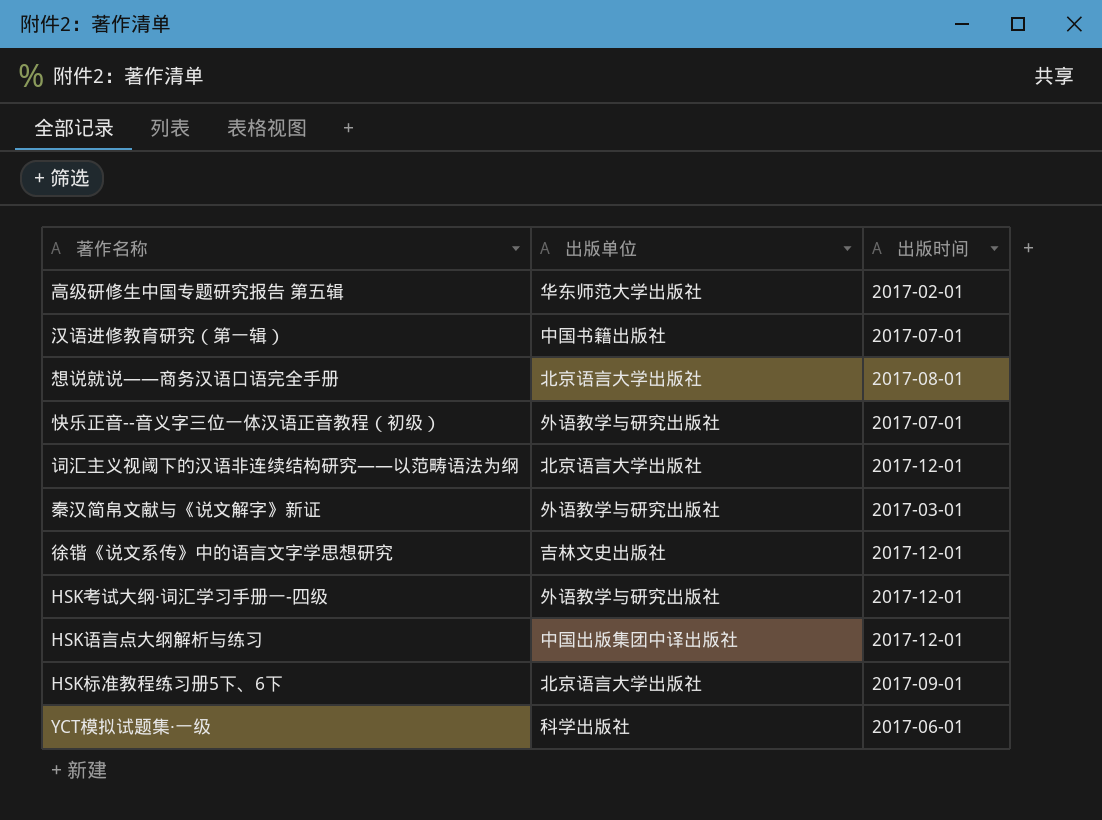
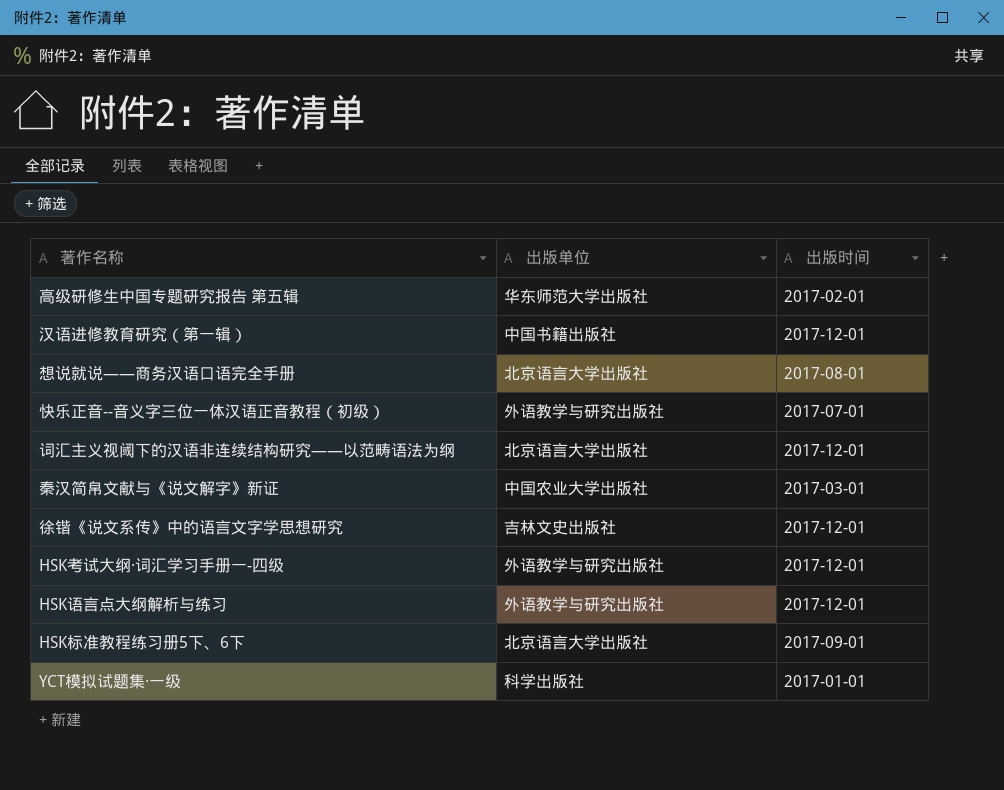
汉语进修教育研究（第一辑） | 出版时间: 2017-07-01 -> 2017-12-01
秦汉简帛文献与《说文解字》新证 | 出版单位: 外语教学与研究出版社 -> 中国农业大学出版社
HSK语言点大纲解析与练习 | 出版单位: 中国出版集团中译出版社 -> 外语教学与研究出版社
YCT模拟试题集·一级 | 出版时间: 2017-06-01 -> 2017-01-01

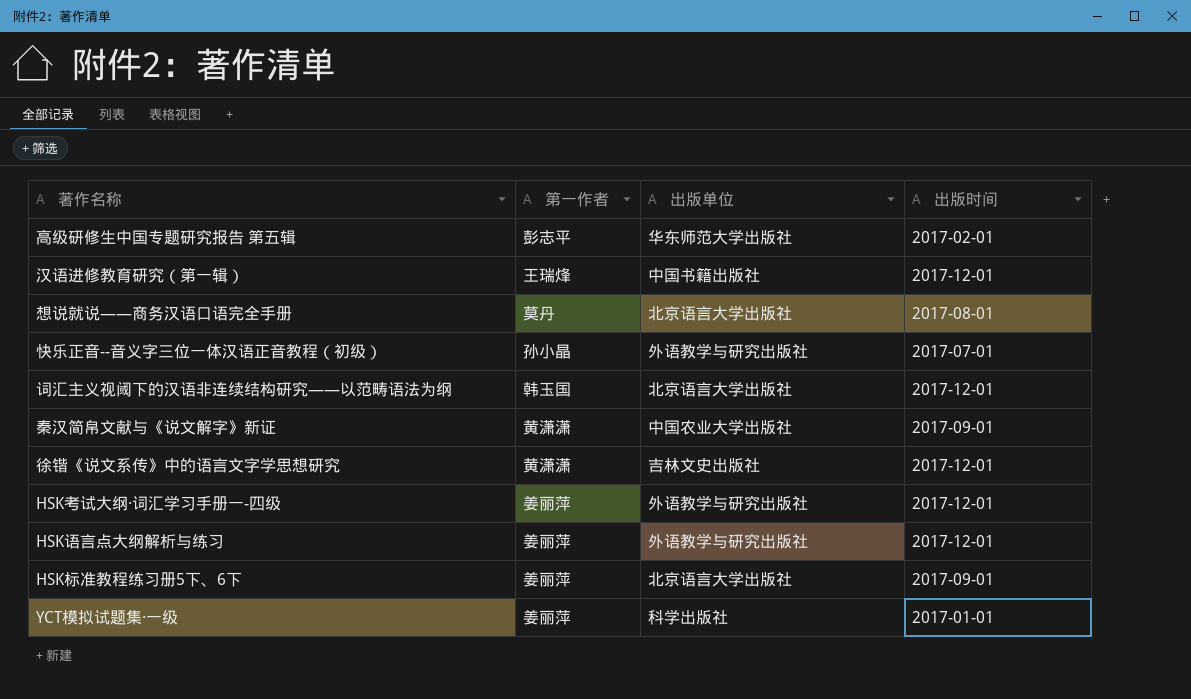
column 第一作者 | position: none -> 2
秦汉简帛文献与《说文解字》新证 | 出版时间: 2017-03-01 -> 2017-09-01

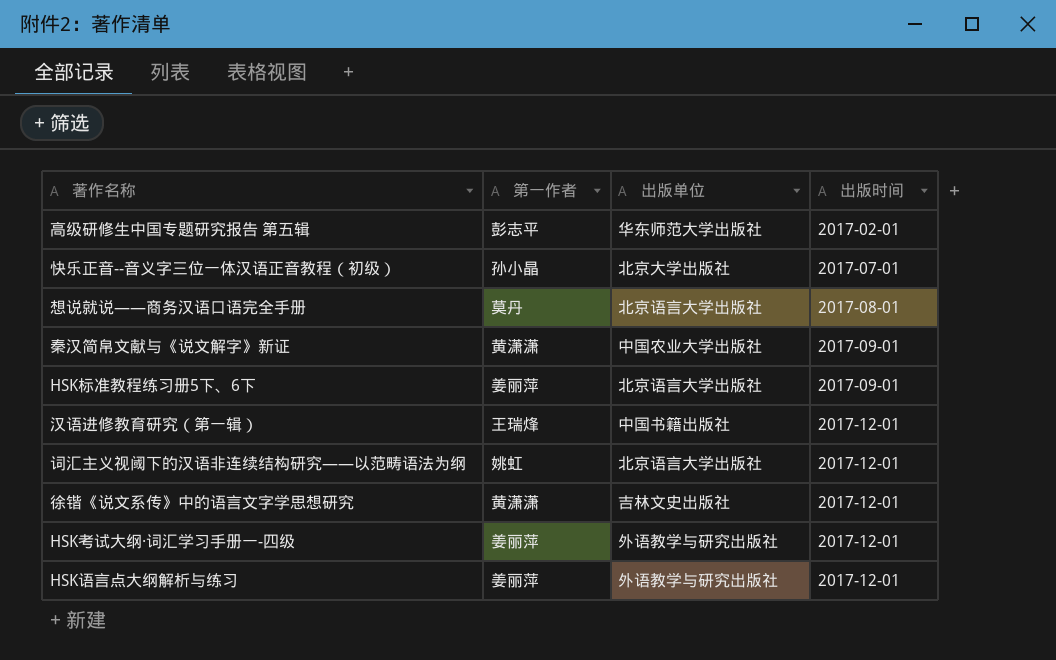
row order: none -> 出版时间 ascending
row YCT模拟试题集·一级: 姜丽萍 | 科学出版社 | 2017-01-01 -> none
快乐正音--音义字三位一体汉语正音教程（初级） | 出版单位: 外语教学与研究出版社 -> 北京大学出版社
词汇主义视阈下的汉语非连续结构研究——以范畴语法为纲 | 第一作者: 韩玉国 -> 姚虹

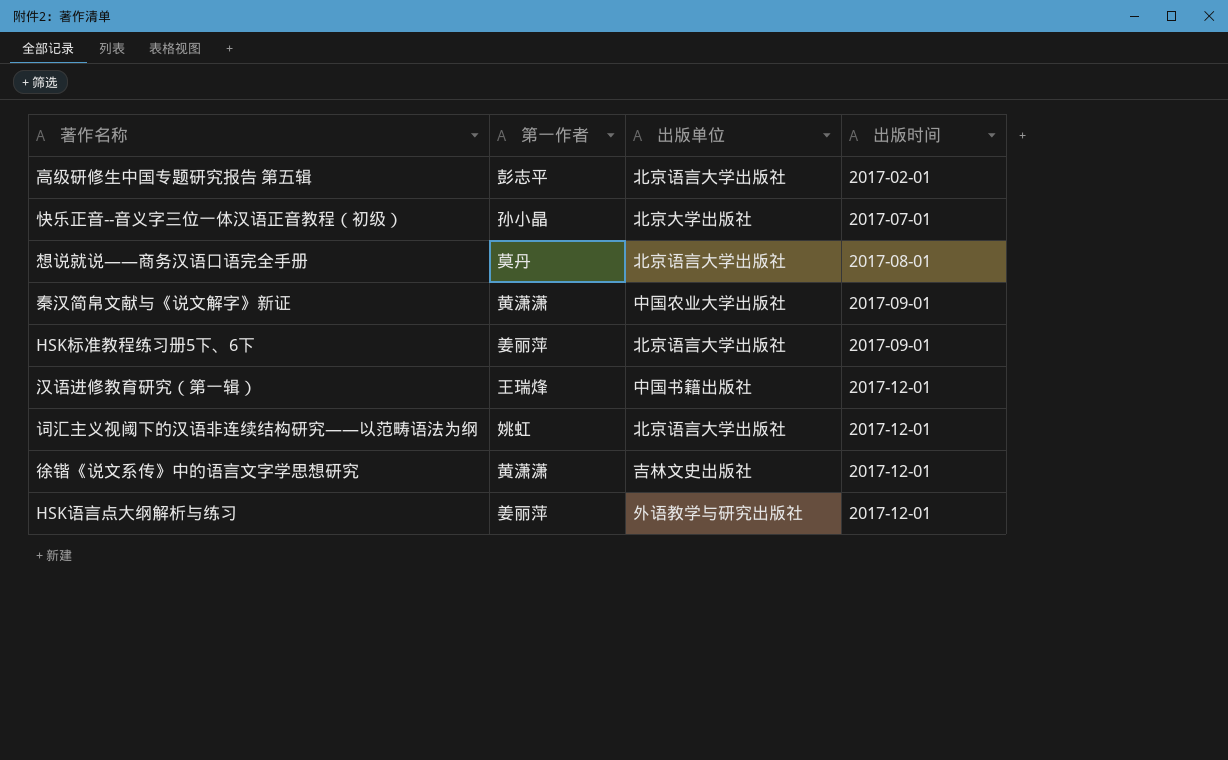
row HSK考试大纲·词汇学习手册一-四级: 姜丽萍 | 外语教学与研究出版社 | 2017-12-01 -> none
高级研修生中国专题研究报告 第五辑 | 出版单位: 华东师范大学出版社 -> 北京语言大学出版社

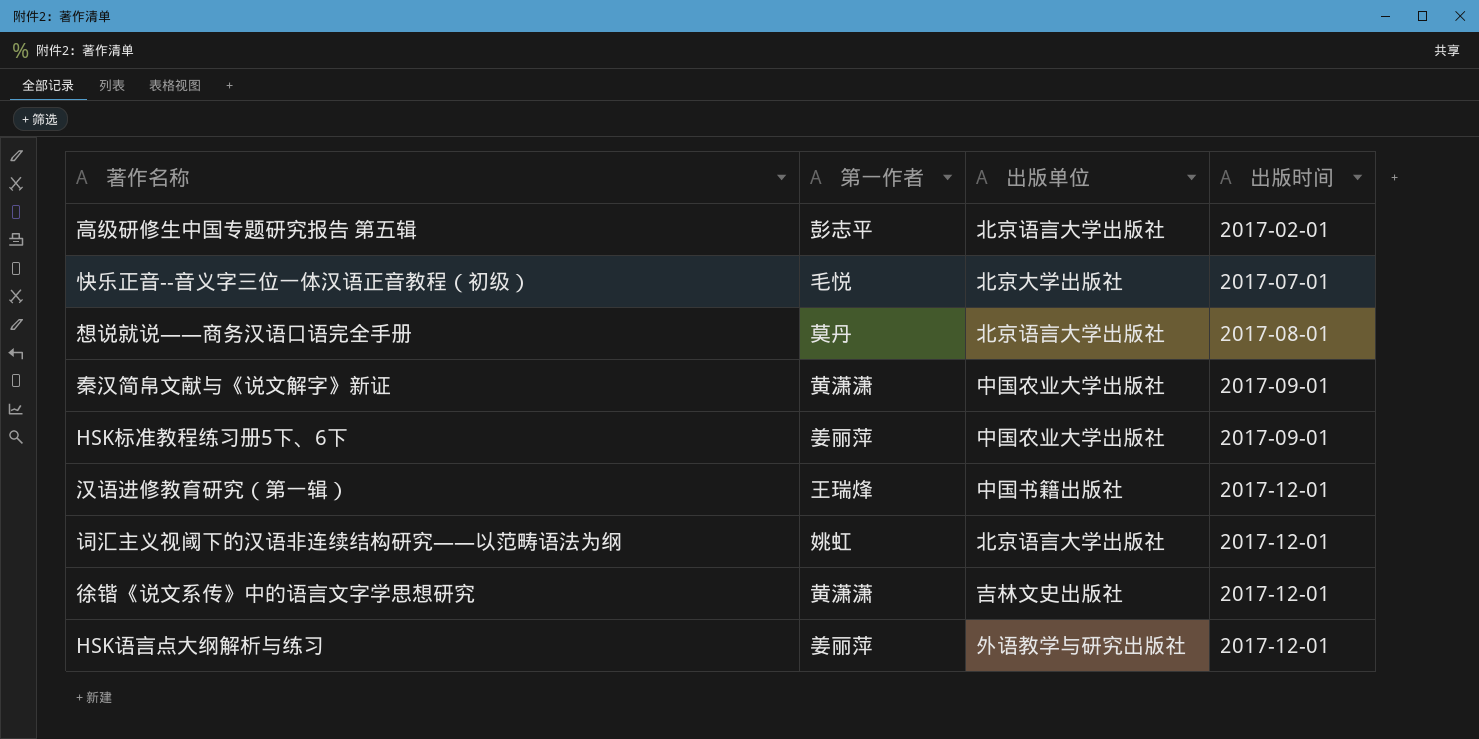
快乐正音--音义字三位一体汉语正音教程（初级） | 第一作者: 孙小晶 -> 毛悦
HSK标准教程练习册5下、6下 | 出版单位: 北京语言大学出版社 -> 中国农业大学出版社

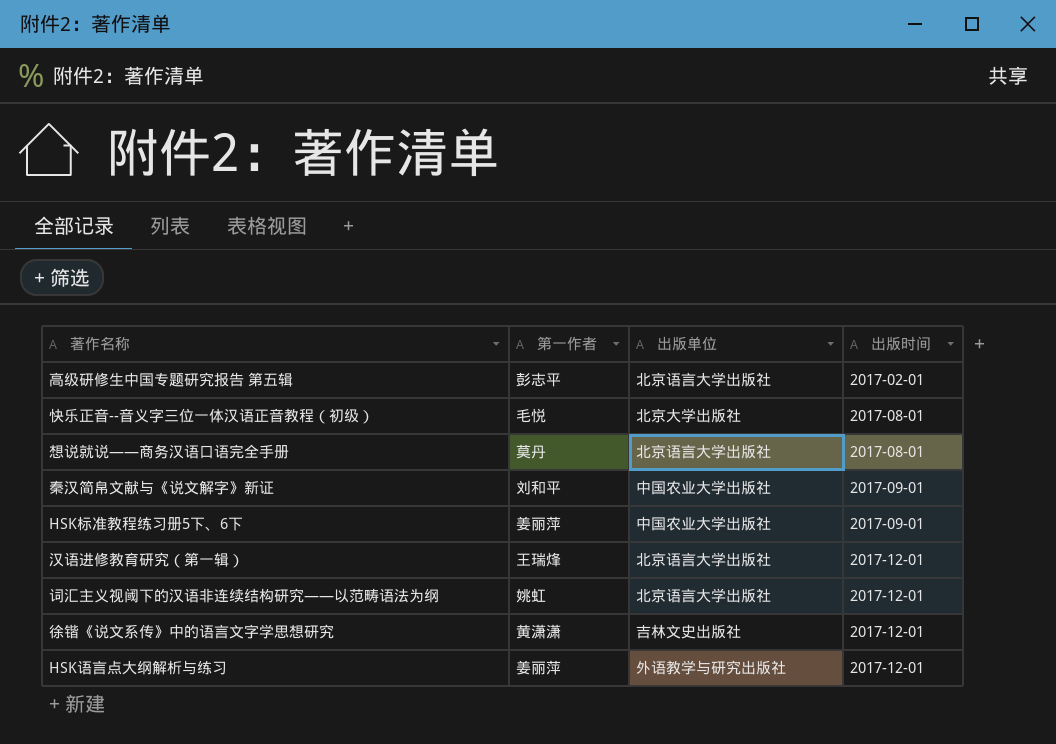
快乐正音--音义字三位一体汉语正音教程（初级） | 出版时间: 2017-07-01 -> 2017-08-01
秦汉简帛文献与《说文解字》新证 | 第一作者: 黄潇潇 -> 刘和平
汉语进修教育研究（第一辑） | 出版单位: 中国书籍出版社 -> 北京语言大学出版社

